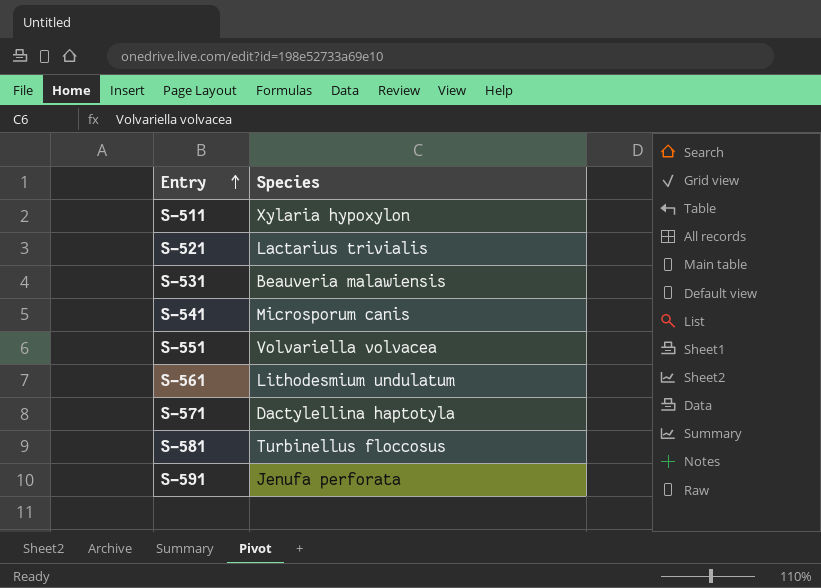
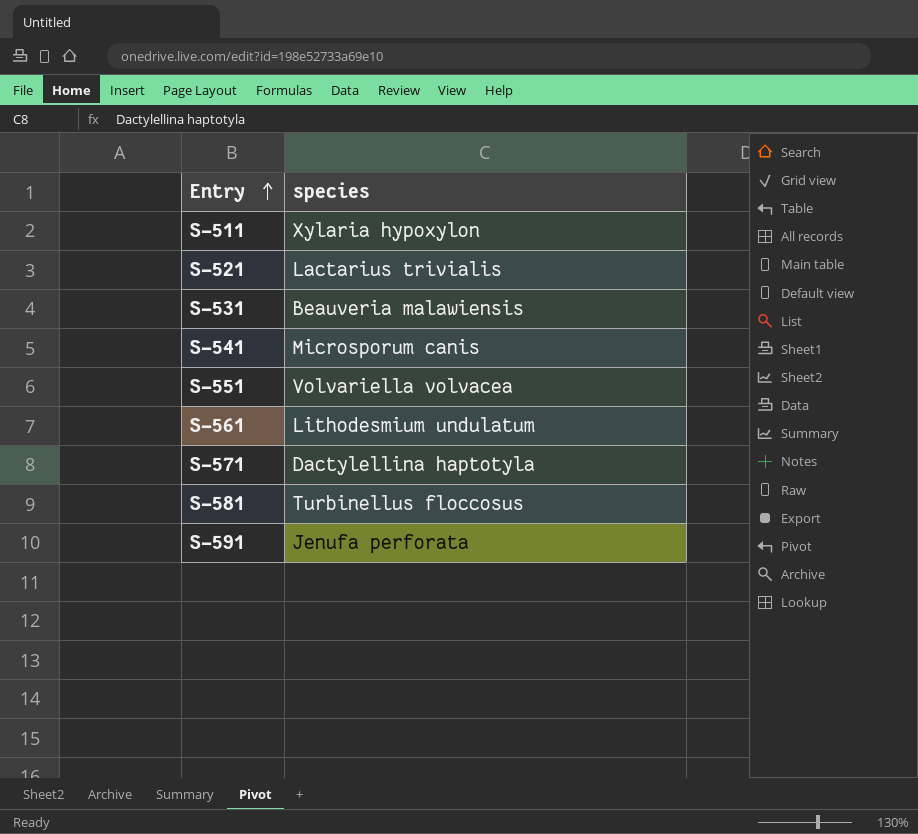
column name: Species -> species

